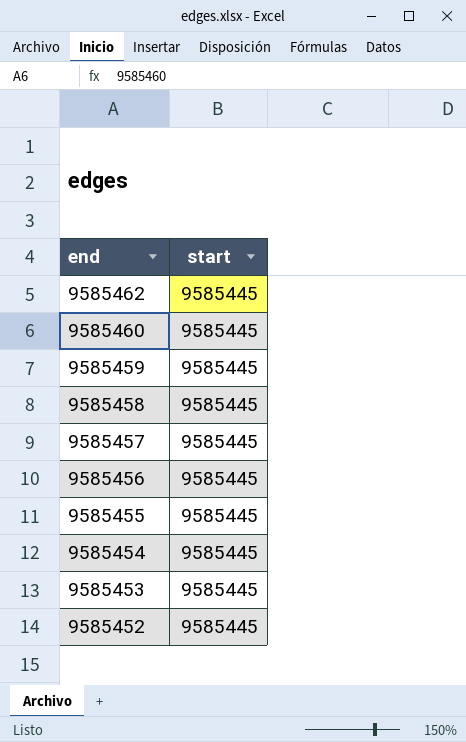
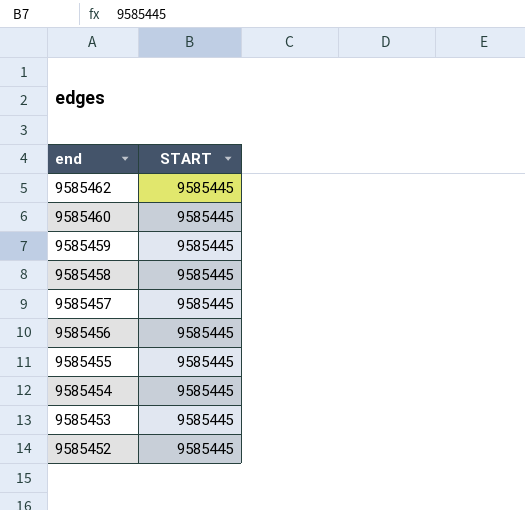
column name: start -> START

